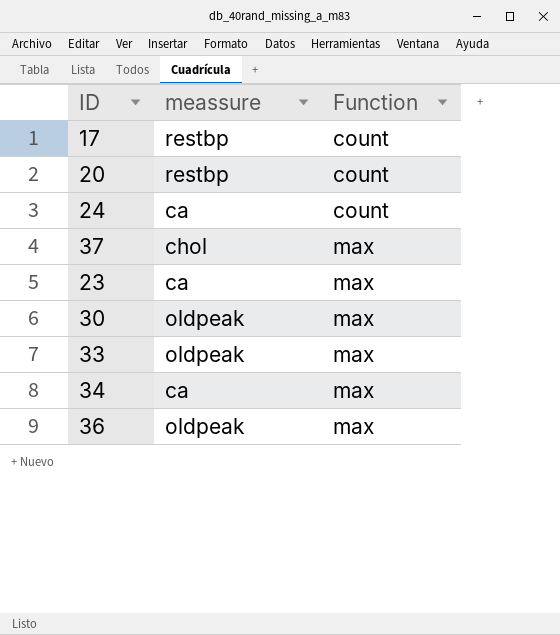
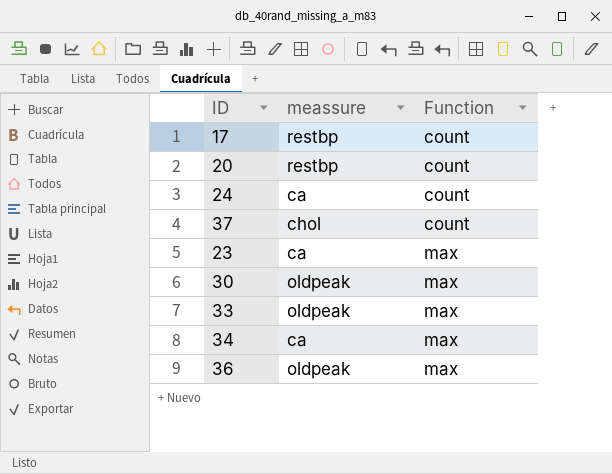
37 | Function: max -> count

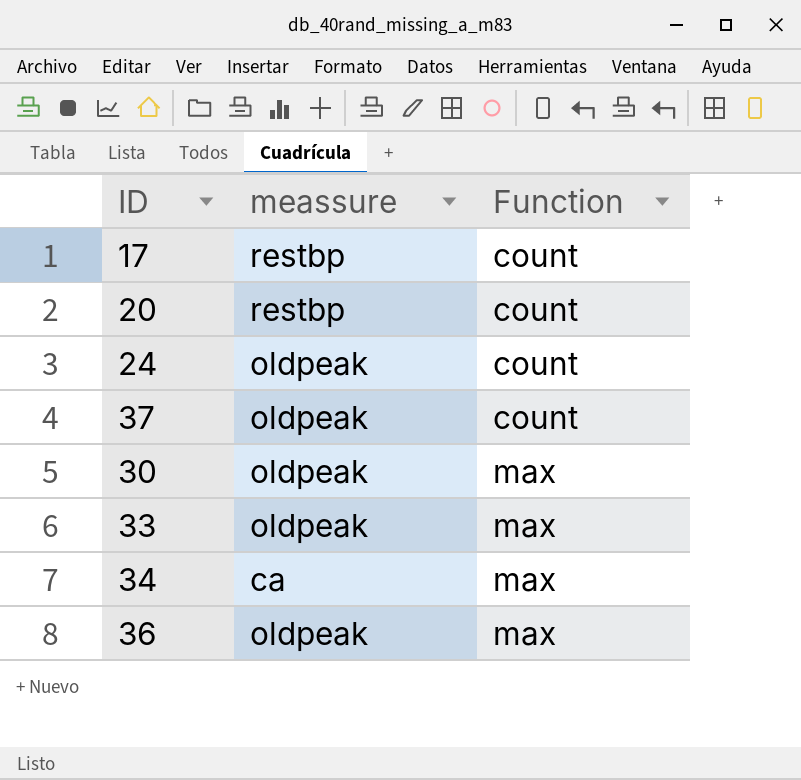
row 23: ca | max -> none
24 | meassure: ca -> oldpeak
37 | meassure: chol -> oldpeak

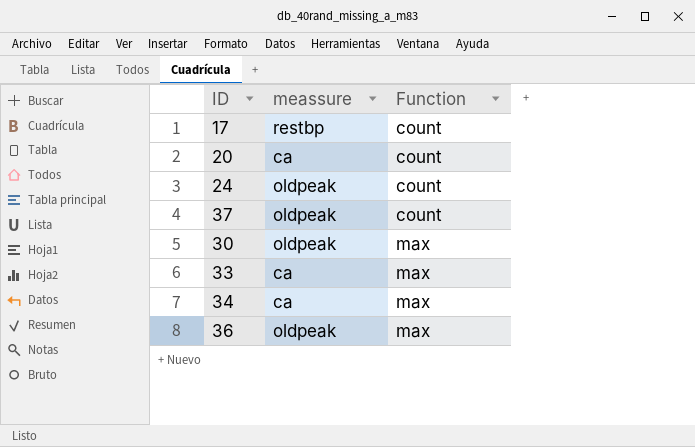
20 | meassure: restbp -> ca
33 | meassure: oldpeak -> ca

